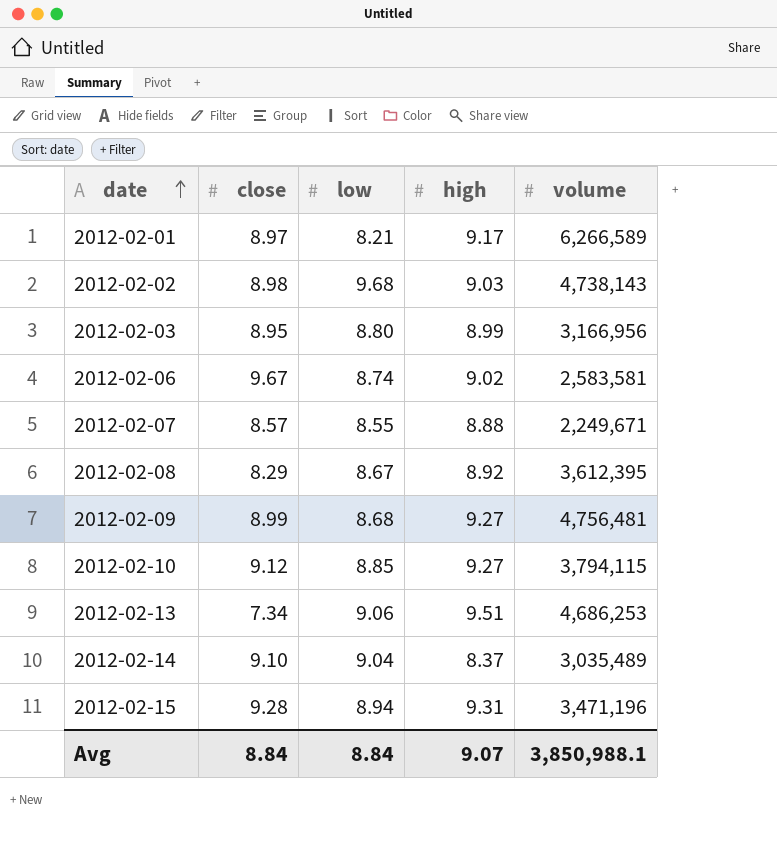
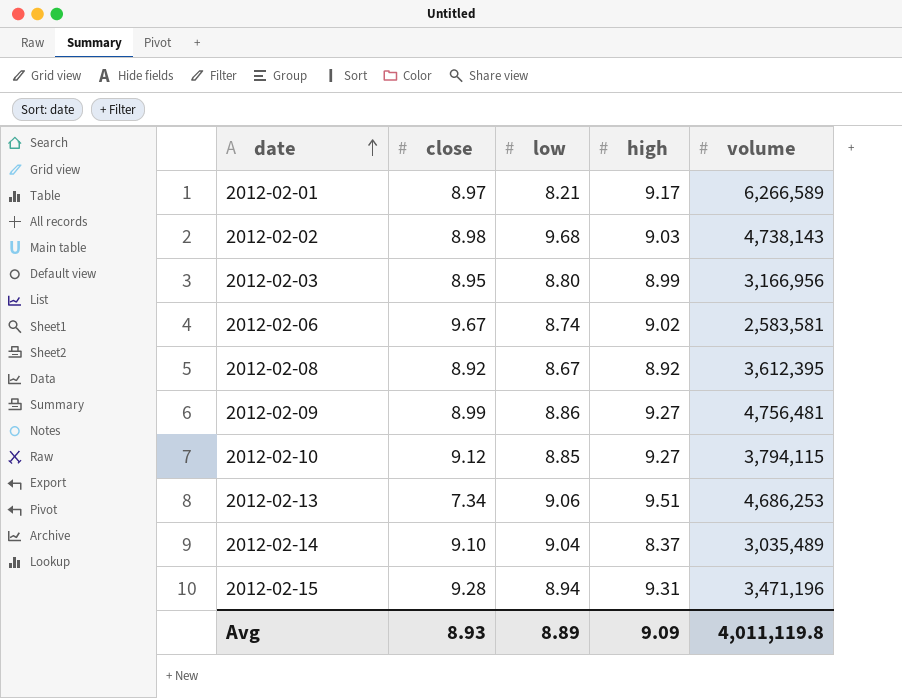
row 2012-02-07: 8.57 | 8.55 | 8.88 | 2,249,671 -> none
2012-02-08 | close: 8.29 -> 8.92
2012-02-09 | low: 8.68 -> 8.86
Avg | close: 8.84 -> 8.93
Avg | low: 8.84 -> 8.89
Avg | high: 9.07 -> 9.09
Avg | volume: 3,850,988.1 -> 4,011,119.8

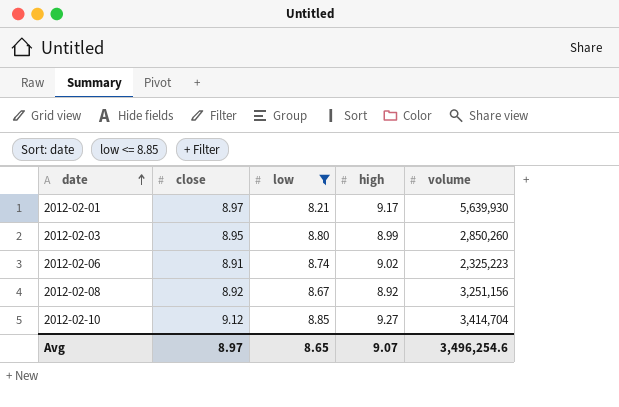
filter: none -> low <= 8.85
2012-02-01 | volume: 6,266,589 -> 5,639,930
2012-02-03 | volume: 3,166,956 -> 2,850,260
2012-02-06 | close: 9.67 -> 8.91
2012-02-06 | volume: 2,583,581 -> 2,325,223
2012-02-08 | volume: 3,612,395 -> 3,251,156
2012-02-10 | volume: 3,794,115 -> 3,414,704
Avg | close: 8.93 -> 8.97
Avg | low: 8.89 -> 8.65
Avg | high: 9.09 -> 9.07
Avg | volume: 4,011,119.8 -> 3,496,254.6

